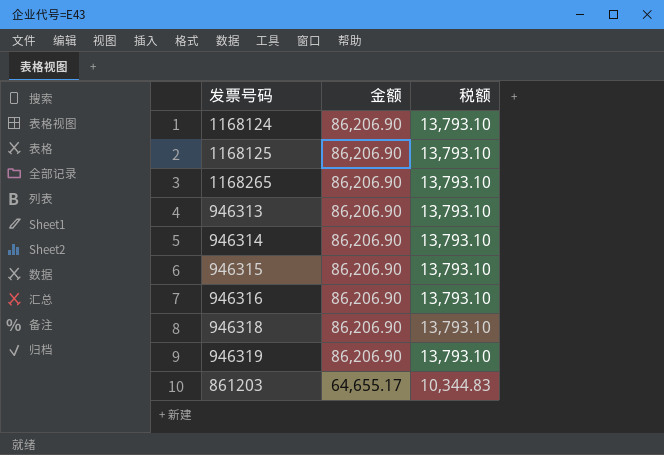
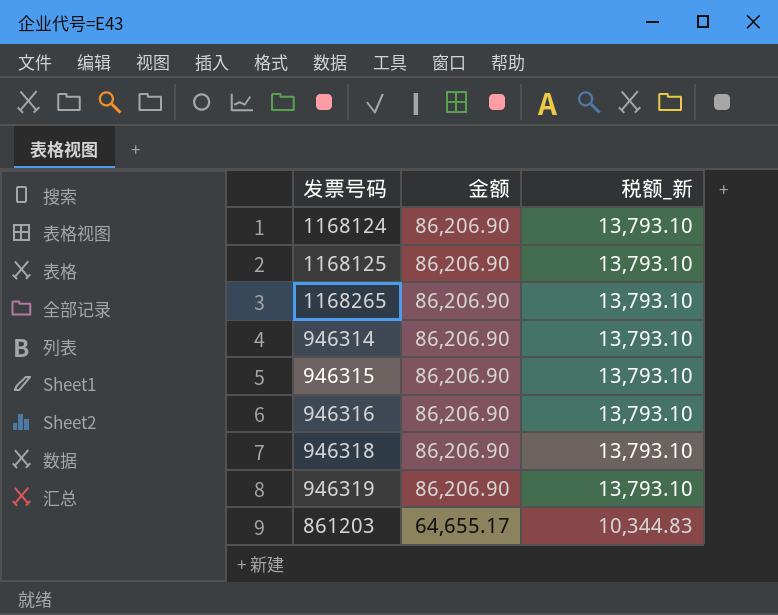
column name: 税额 -> 税额_新
row 946313: 86,206.90 | 13,793.10 -> none

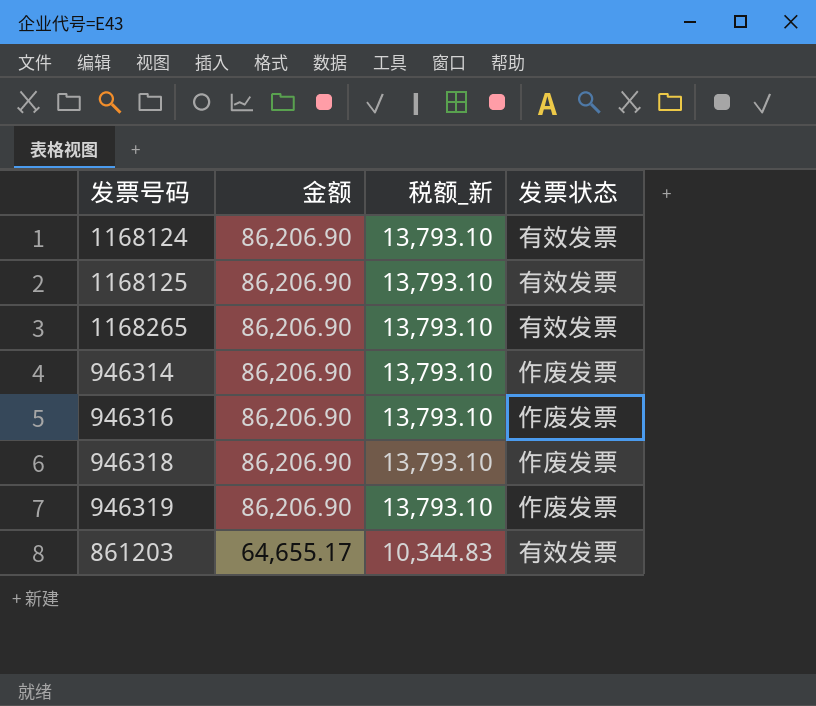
column 发票状态 | position: none -> 4
row 946315: 86,206.90 | 13,793.10 -> none

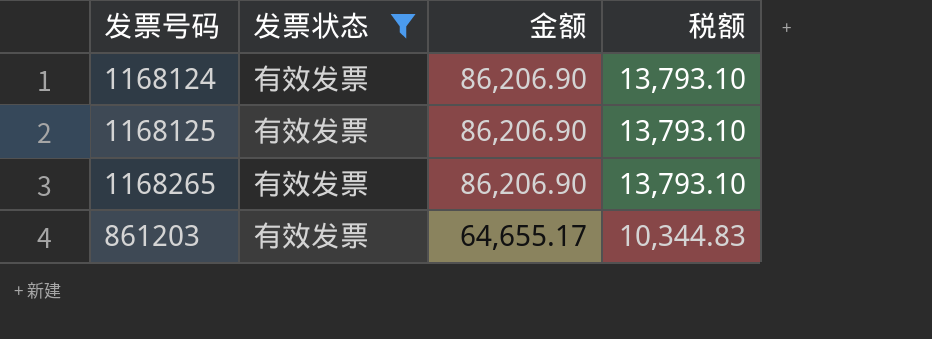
filter: none -> 发票状态 = 有效发票
column 发票状态 | position: 4 -> 2
column name: 税额_新 -> 税额

